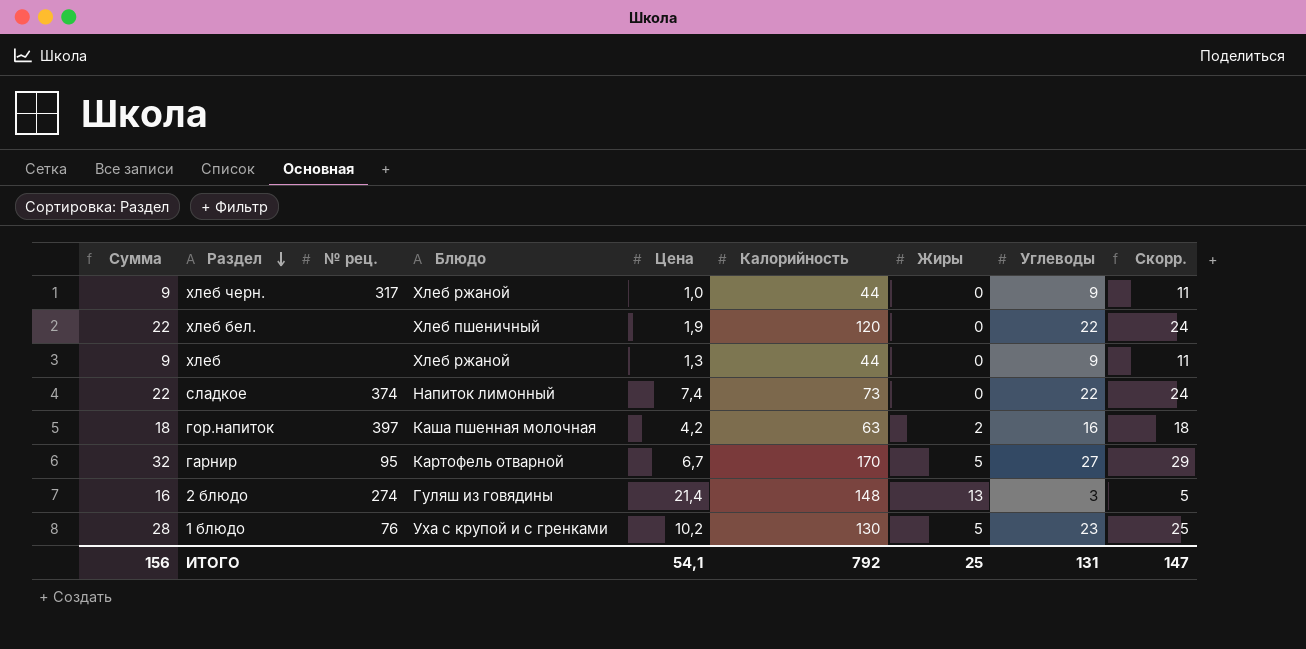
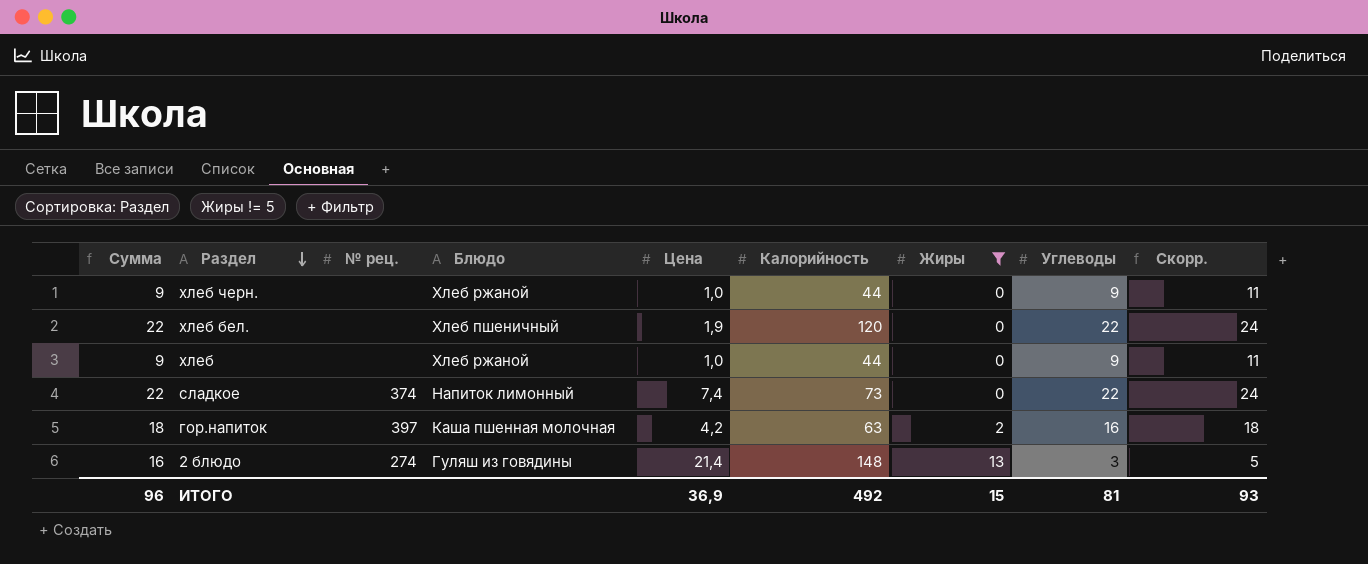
filter: none -> Жиры != 5
хлеб черн. | № рец.: 317 -> none
хлеб | Цена: 1,3 -> 1,0
ИТОГО | Сумма: 156 -> 96
ИТОГО | Цена: 54,1 -> 36,9
ИТОГО | Калорийность: 792 -> 492
ИТОГО | Жиры: 25 -> 15
ИТОГО | Углеводы: 131 -> 81
ИТОГО | Скорр.: 147 -> 93

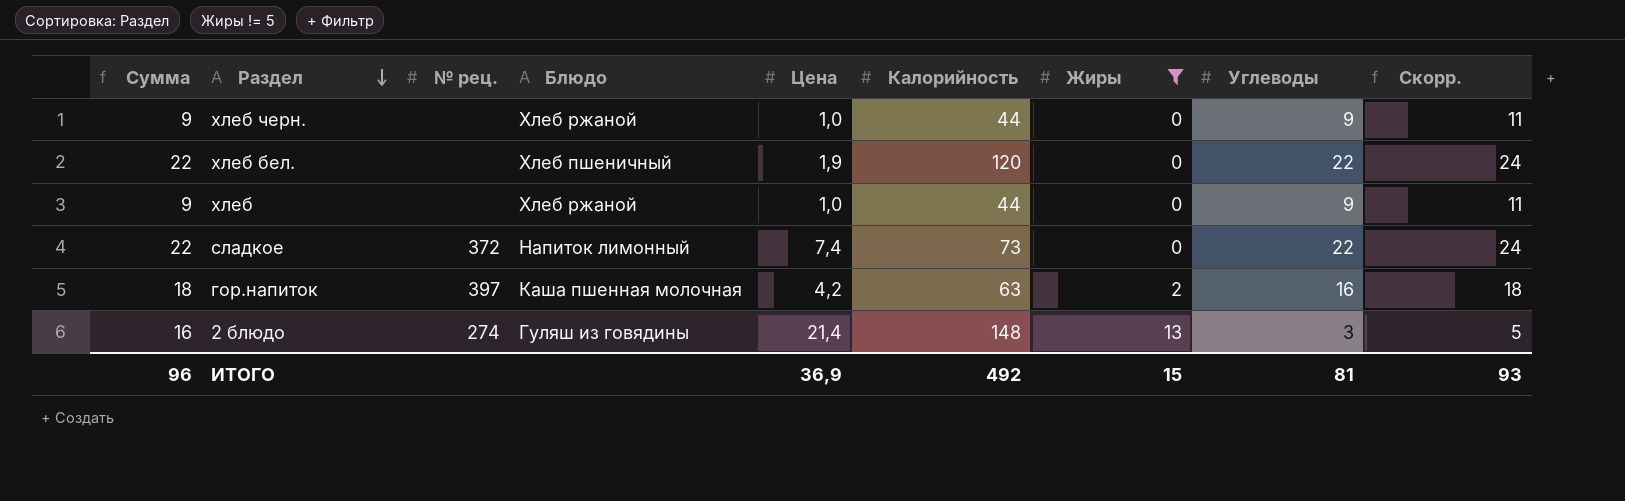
сладкое | № рец.: 374 -> 372

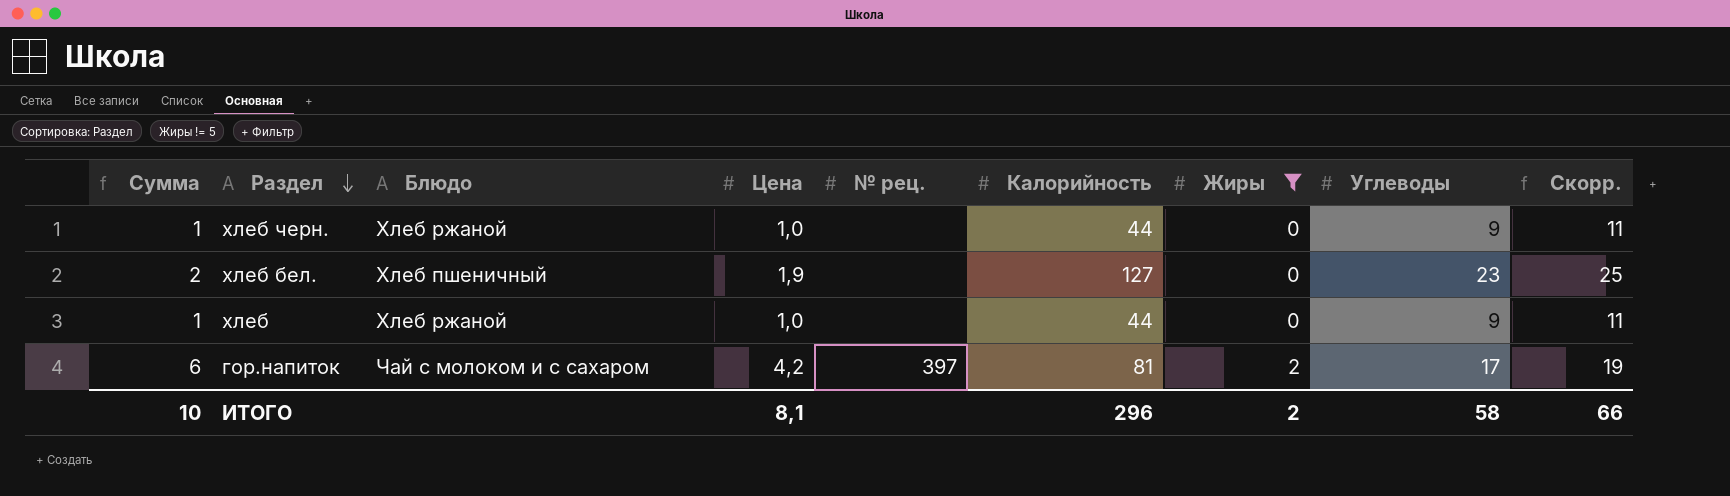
column Сумма | formula: [Жиры] + [Углеводы] -> [Цена] + [Жиры]
column № рец. | position: 3 -> 5
row сладкое: 22 | 372 | Напиток лимонный | 7,4 | 73 | 0 | 22 | 24 -> none
row 2 блюдо: 16 | 274 | Гуляш из говядины | 21,4 | 148 | 13 | 3 | 5 -> none
хлеб бел. | Калорийность: 120 -> 127
хлеб бел. | Углеводы: 22 -> 23
хлеб бел. | Скорр.: 24 -> 25
гор.напиток | Блюдо: Каша пшенная молочная -> Чай с молоком и с сахаром
гор.напиток | Калорийность: 63 -> 81
гор.напиток | Углеводы: 16 -> 17
гор.напиток | Скорр.: 18 -> 19
ИТОГО | Сумма: 96 -> 10
ИТОГО | Цена: 36,9 -> 8,1
ИТОГО | Калорийность: 492 -> 296
ИТОГО | Жиры: 15 -> 2
ИТОГО | Углеводы: 81 -> 58
ИТОГО | Скорр.: 93 -> 66

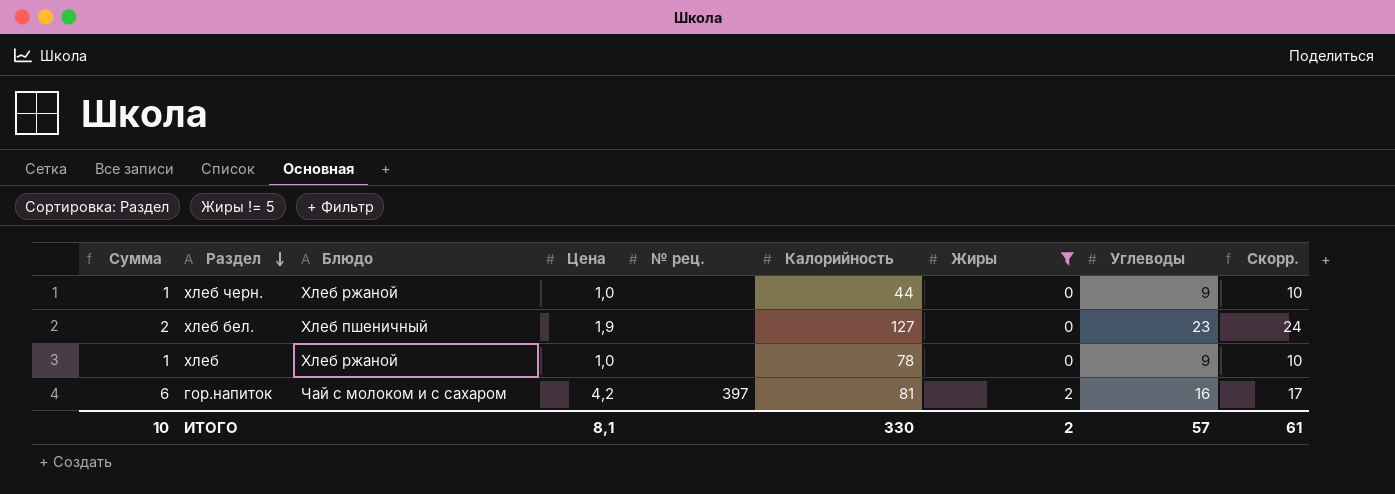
column Скорр. | formula: [Углеводы] + 2 -> [Углеводы] + 1
хлеб | Калорийность: 44 -> 78
гор.напиток | Углеводы: 17 -> 16
ИТОГО | Калорийность: 296 -> 330
ИТОГО | Углеводы: 58 -> 57
ИТОГО | Скорр.: 66 -> 61

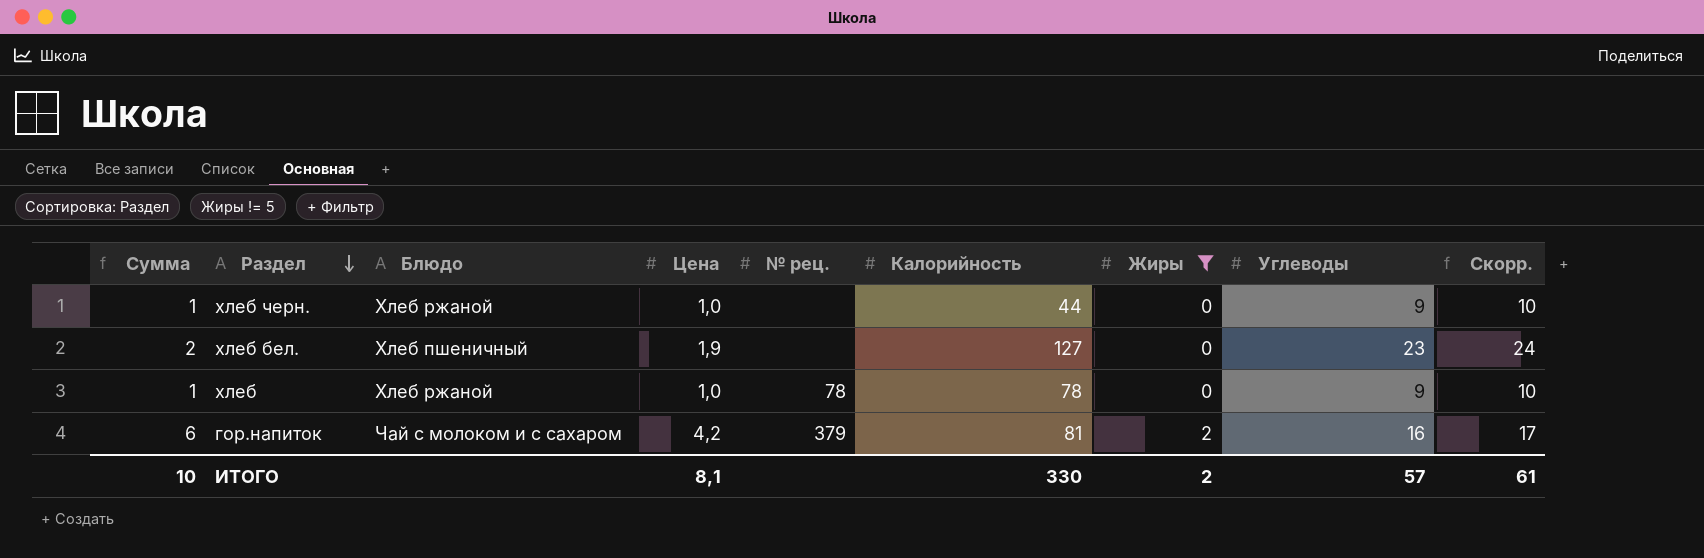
хлеб | № рец.: none -> 78
гор.напиток | № рец.: 397 -> 379

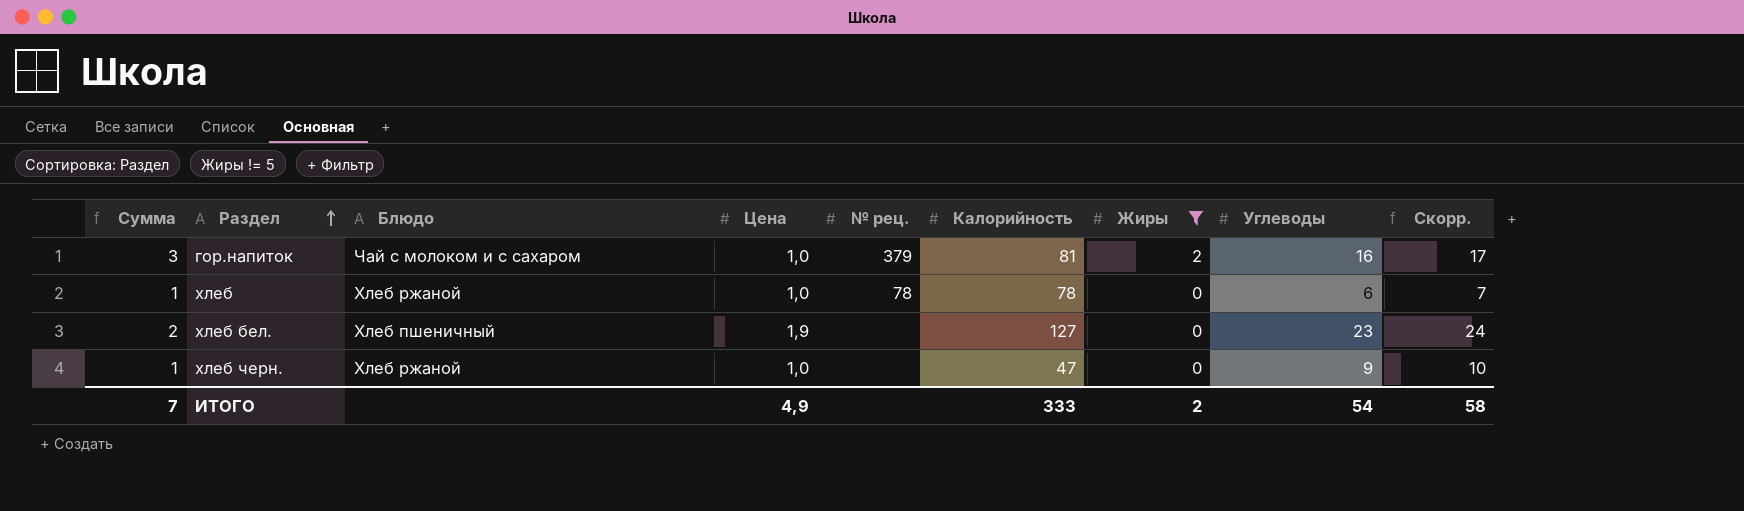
row order: Раздел descending -> Раздел ascending
гор.напиток | Сумма: 6 -> 3
гор.напиток | Цена: 4,2 -> 1,0
хлеб | Углеводы: 9 -> 6
хлеб | Скорр.: 10 -> 7
хлеб черн. | Калорийность: 44 -> 47
ИТОГО | Сумма: 10 -> 7
ИТОГО | Цена: 8,1 -> 4,9
ИТОГО | Калорийность: 330 -> 333
ИТОГО | Углеводы: 57 -> 54
ИТОГО | Скорр.: 61 -> 58

